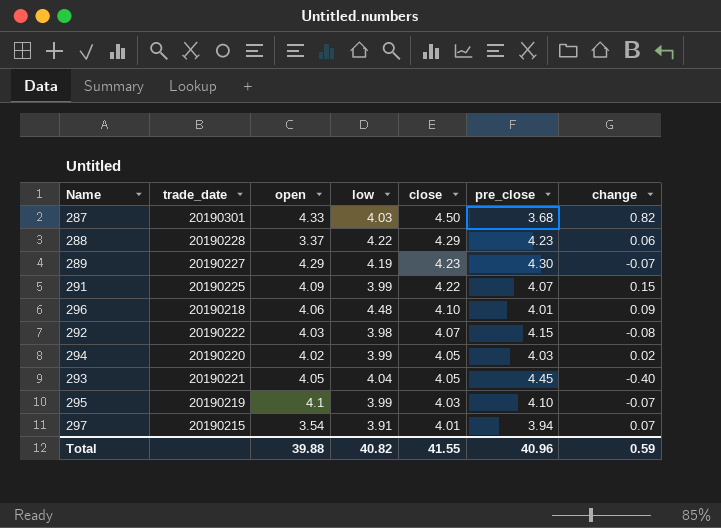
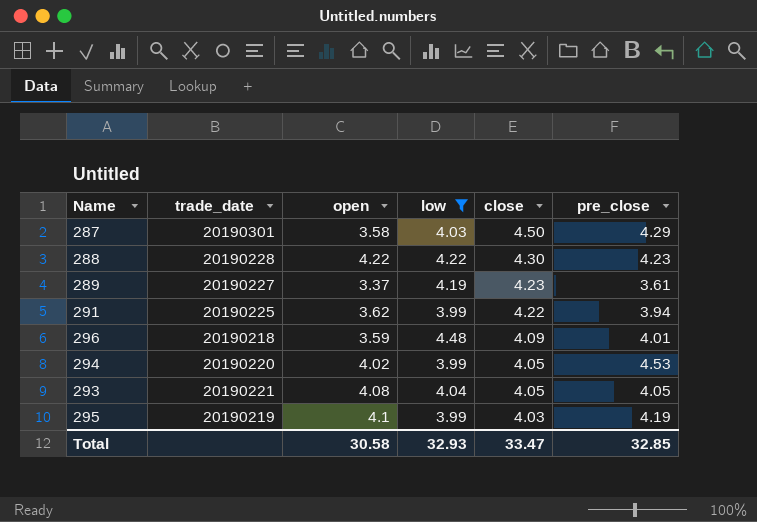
filter: none -> low >= 3.99
column change | formula: [close] - [pre_close] -> none
287 | open: 4.33 -> 3.58
287 | pre_close: 3.68 -> 4.29
288 | open: 3.37 -> 4.22
288 | close: 4.29 -> 4.30
289 | open: 4.29 -> 3.37
289 | pre_close: 4.30 -> 3.61
291 | open: 4.09 -> 3.62
291 | pre_close: 4.07 -> 3.94
296 | open: 4.06 -> 3.59
296 | close: 4.10 -> 4.09
294 | pre_close: 4.03 -> 4.53
293 | open: 4.05 -> 4.08
293 | pre_close: 4.45 -> 4.05
295 | pre_close: 4.10 -> 4.19
Total | open: 39.88 -> 30.58
Total | low: 40.82 -> 32.93
Total | close: 41.55 -> 33.47
Total | pre_close: 40.96 -> 32.85

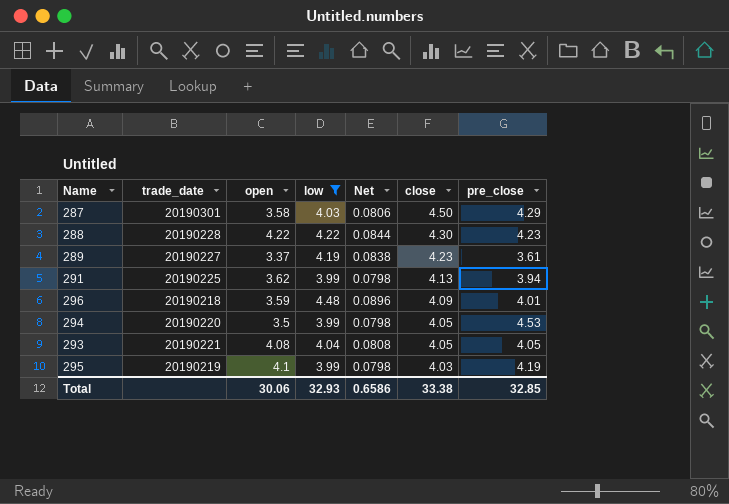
column Net | formula: none -> [low] * 0.02
291 | close: 4.22 -> 4.13
294 | open: 4.02 -> 3.5
Total | open: 30.58 -> 30.06
Total | close: 33.47 -> 33.38

